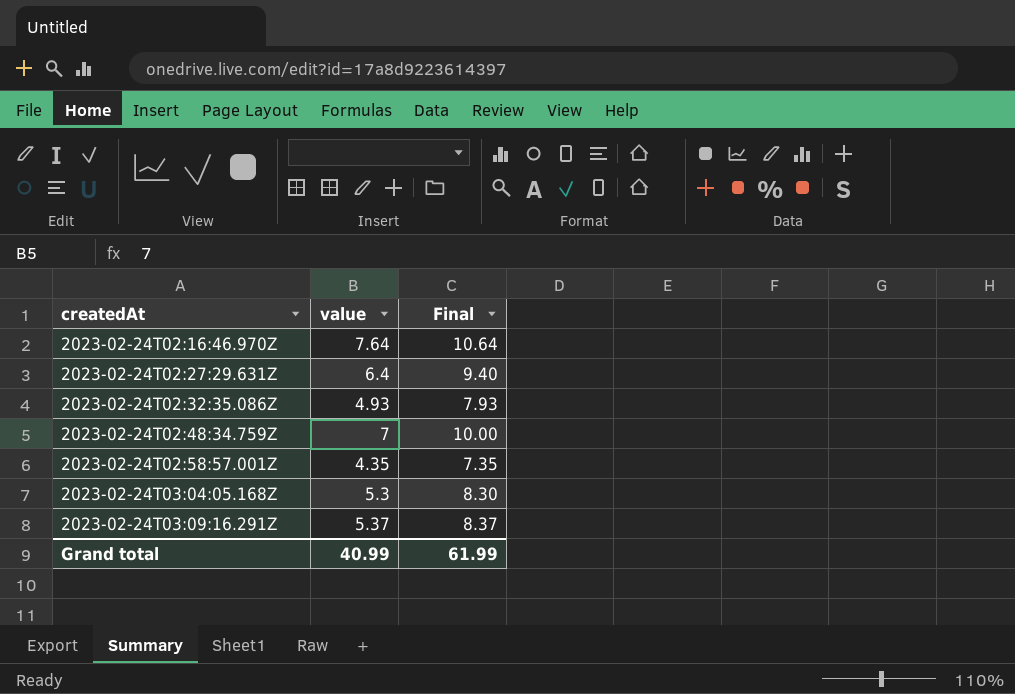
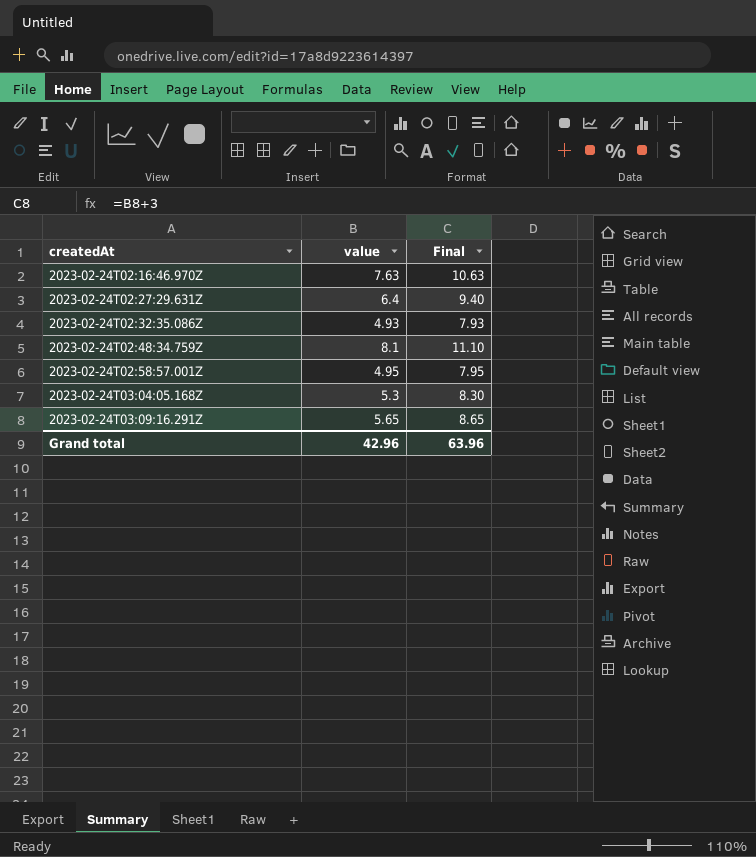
2023-02-24T02:16:46.970Z | value: 7.64 -> 7.63
2023-02-24T02:16:46.970Z | Final: 10.64 -> 10.63
2023-02-24T02:48:34.759Z | value: 7 -> 8.1
2023-02-24T02:48:34.759Z | Final: 10.00 -> 11.10
2023-02-24T02:58:57.001Z | value: 4.35 -> 4.95
2023-02-24T02:58:57.001Z | Final: 7.35 -> 7.95
2023-02-24T03:09:16.291Z | value: 5.37 -> 5.65
2023-02-24T03:09:16.291Z | Final: 8.37 -> 8.65
Grand total | value: 40.99 -> 42.96
Grand total | Final: 61.99 -> 63.96

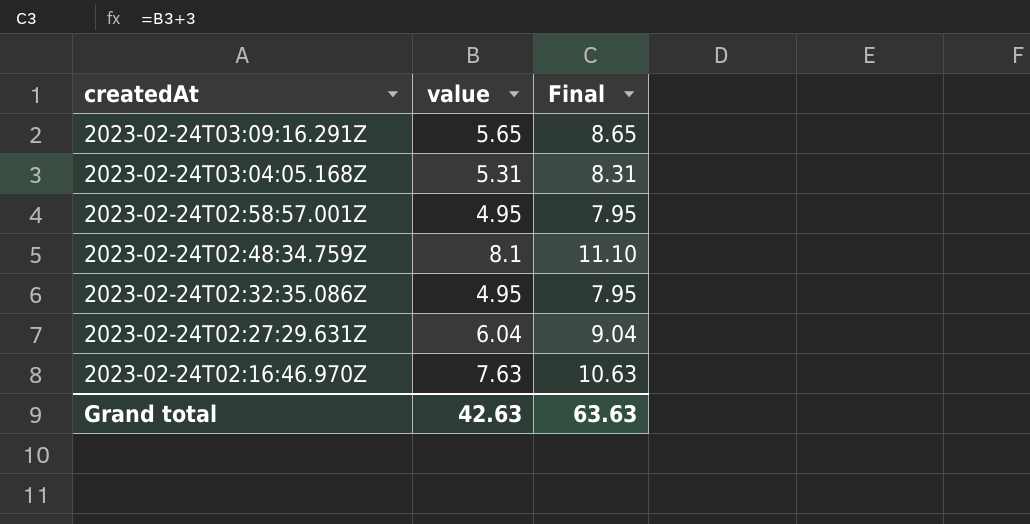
row order: createdAt ascending -> createdAt descending
2023-02-24T03:04:05.168Z | value: 5.3 -> 5.31
2023-02-24T03:04:05.168Z | Final: 8.30 -> 8.31
2023-02-24T02:32:35.086Z | value: 4.93 -> 4.95
2023-02-24T02:32:35.086Z | Final: 7.93 -> 7.95
2023-02-24T02:27:29.631Z | value: 6.4 -> 6.04
2023-02-24T02:27:29.631Z | Final: 9.40 -> 9.04
Grand total | value: 42.96 -> 42.63
Grand total | Final: 63.96 -> 63.63

